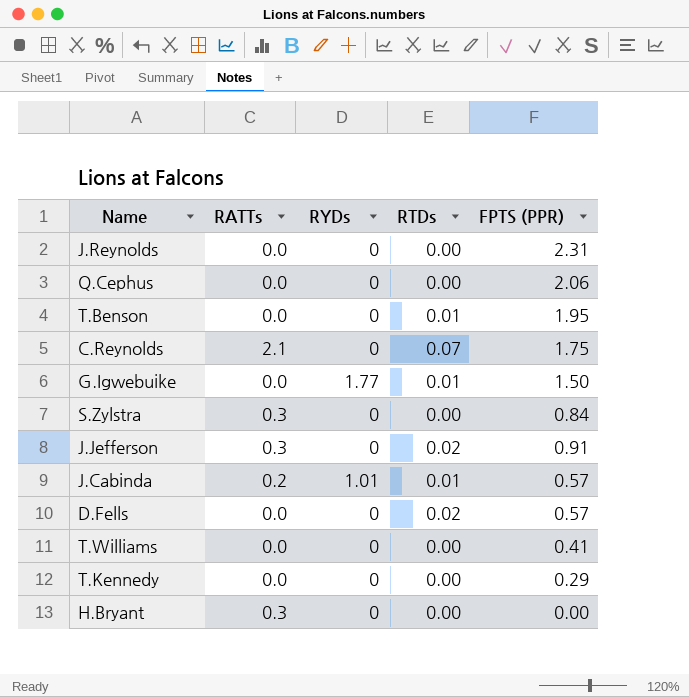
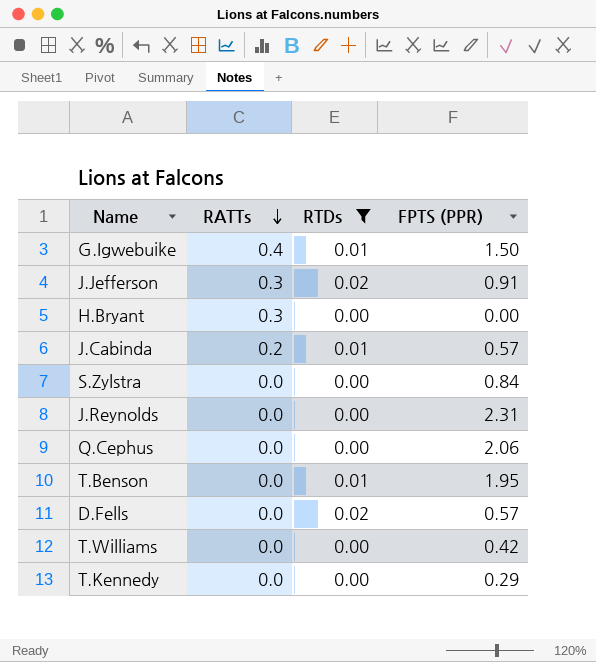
filter: none -> RTDs != 0.07
row order: none -> RATTs descending
column RYDs | position: 3 -> none
G.Igwebuike | RATTs: 0.0 -> 0.4
S.Zylstra | RATTs: 0.3 -> 0.0
T.Williams | FPTS (PPR): 0.41 -> 0.42

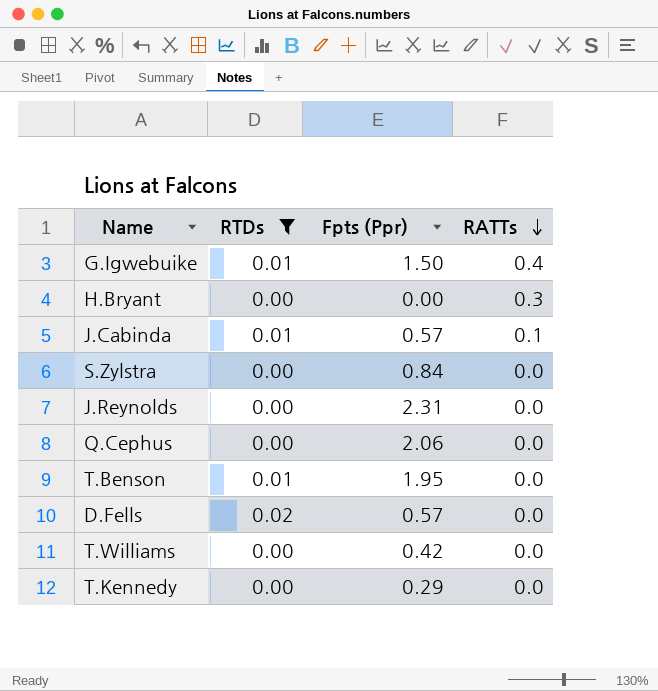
column name: FPTS (PPR) -> Fpts (Ppr)
column RATTs | position: 2 -> 4
row J.Jefferson: 0.3 | 0.02 | 0.91 -> none
J.Cabinda | RATTs: 0.2 -> 0.1

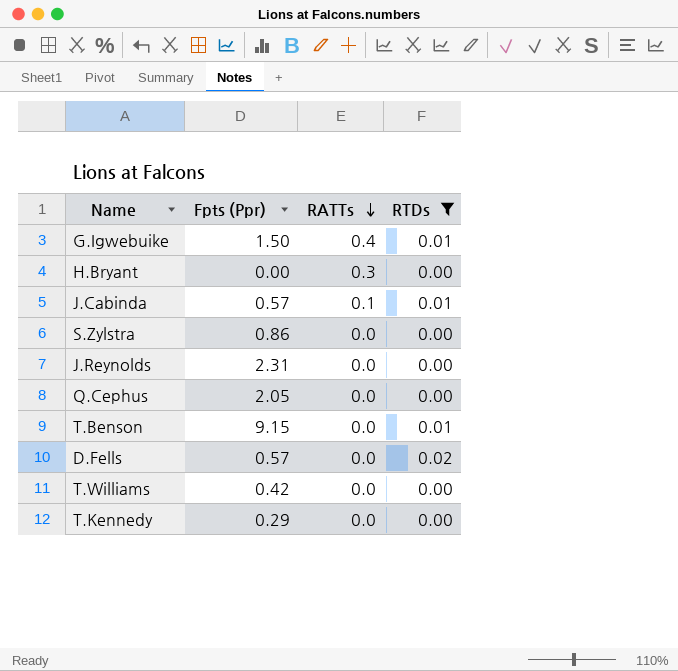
column RTDs | position: 2 -> 4
S.Zylstra | Fpts (Ppr): 0.84 -> 0.86
Q.Cephus | Fpts (Ppr): 2.06 -> 2.05
T.Benson | Fpts (Ppr): 1.95 -> 9.15

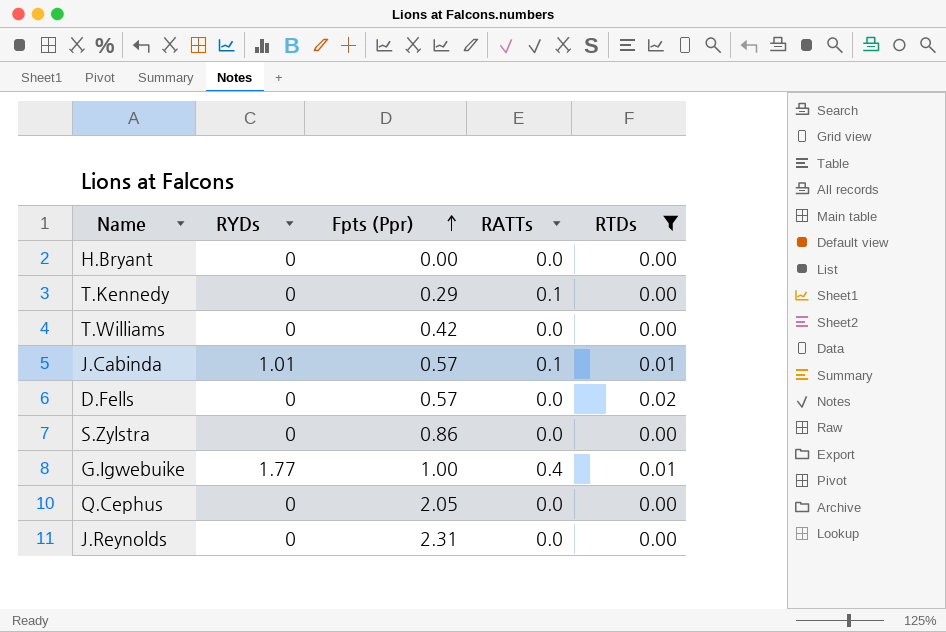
row order: RATTs descending -> Fpts (Ppr) ascending
column RYDs | position: none -> 2
row T.Benson: 9.15 | 0.0 | 0.01 -> none
H.Bryant | RATTs: 0.3 -> 0.0
T.Kennedy | RATTs: 0.0 -> 0.1
G.Igwebuike | Fpts (Ppr): 1.50 -> 1.00

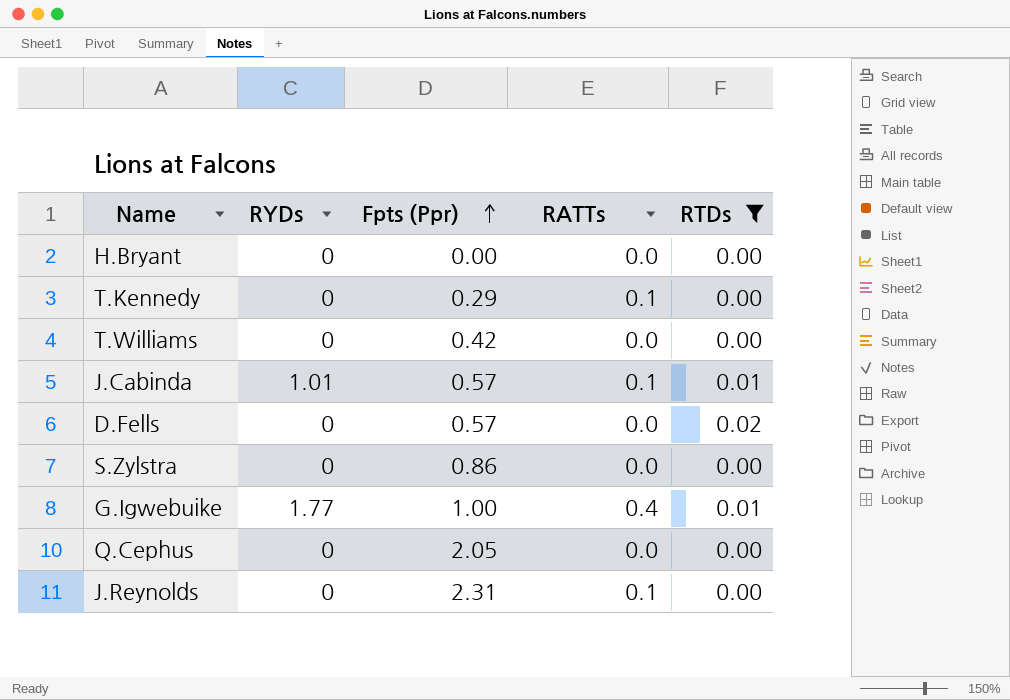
J.Reynolds | RATTs: 0.0 -> 0.1

